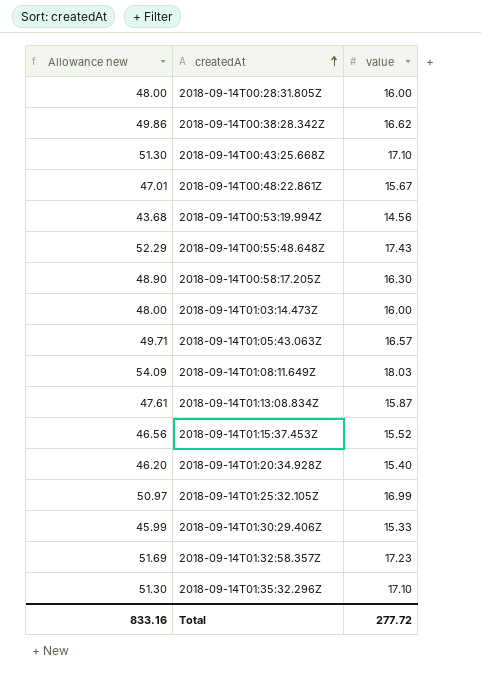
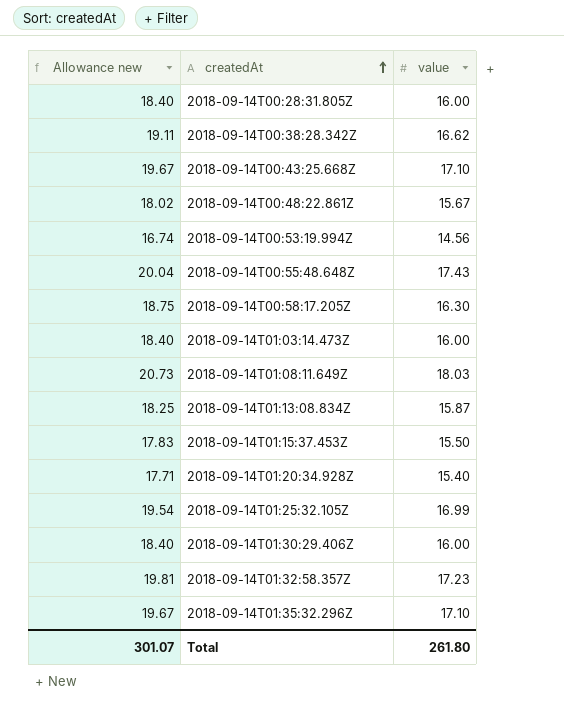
column Allowance new | formula: [value] * 3 -> [value] * 1.15
row 2018-09-14T01:05:43.063Z: 49.71 | 16.57 -> none
2018-09-14T01:15:37.453Z | value: 15.52 -> 15.50
2018-09-14T01:30:29.406Z | value: 15.33 -> 16.00
Total | Allowance new: 833.16 -> 301.07
Total | value: 277.72 -> 261.80

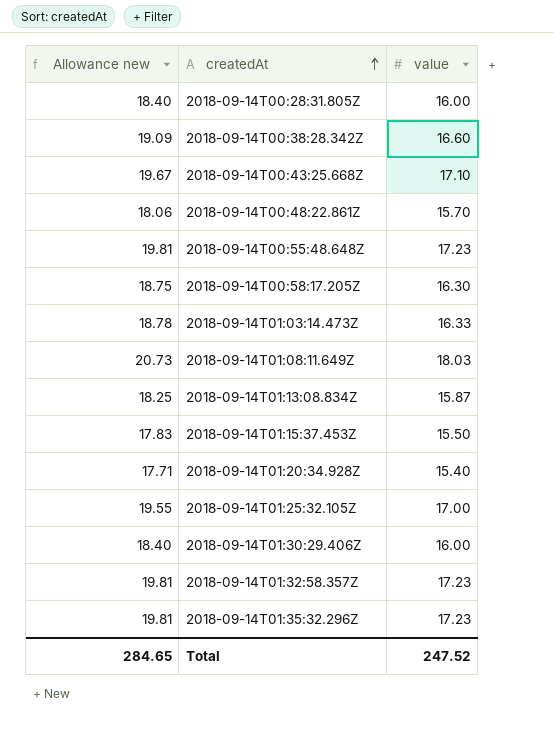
row 2018-09-14T00:53:19.994Z: 16.74 | 14.56 -> none
2018-09-14T00:38:28.342Z | Allowance new: 19.11 -> 19.09
2018-09-14T00:38:28.342Z | value: 16.62 -> 16.60
2018-09-14T00:48:22.861Z | Allowance new: 18.02 -> 18.06
2018-09-14T00:48:22.861Z | value: 15.67 -> 15.70
2018-09-14T00:55:48.648Z | Allowance new: 20.04 -> 19.81
2018-09-14T00:55:48.648Z | value: 17.43 -> 17.23
2018-09-14T01:03:14.473Z | Allowance new: 18.40 -> 18.78
2018-09-14T01:03:14.473Z | value: 16.00 -> 16.33
2018-09-14T01:25:32.105Z | Allowance new: 19.54 -> 19.55
2018-09-14T01:25:32.105Z | value: 16.99 -> 17.00
2018-09-14T01:35:32.296Z | Allowance new: 19.67 -> 19.81
2018-09-14T01:35:32.296Z | value: 17.10 -> 17.23
Total | Allowance new: 301.07 -> 284.65
Total | value: 261.80 -> 247.52

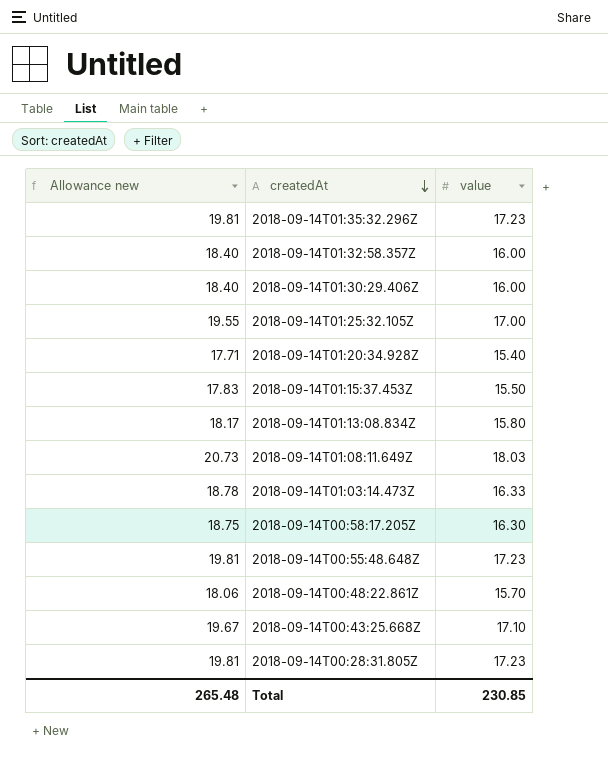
row order: createdAt ascending -> createdAt descending
row 2018-09-14T00:38:28.342Z: 19.09 | 16.60 -> none
2018-09-14T01:32:58.357Z | Allowance new: 19.81 -> 18.40
2018-09-14T01:32:58.357Z | value: 17.23 -> 16.00
2018-09-14T01:13:08.834Z | Allowance new: 18.25 -> 18.17
2018-09-14T01:13:08.834Z | value: 15.87 -> 15.80
2018-09-14T00:28:31.805Z | Allowance new: 18.40 -> 19.81
2018-09-14T00:28:31.805Z | value: 16.00 -> 17.23
Total | Allowance new: 284.65 -> 265.48
Total | value: 247.52 -> 230.85

